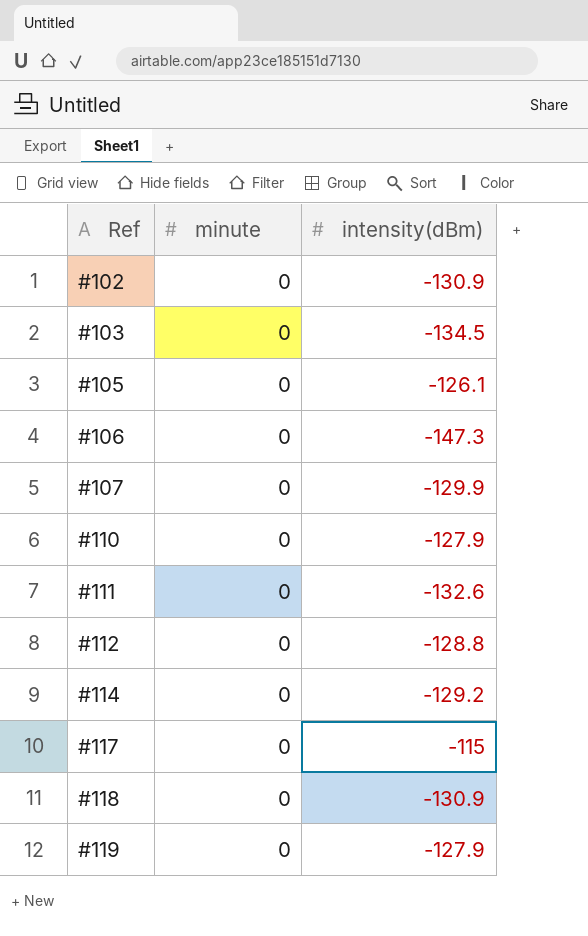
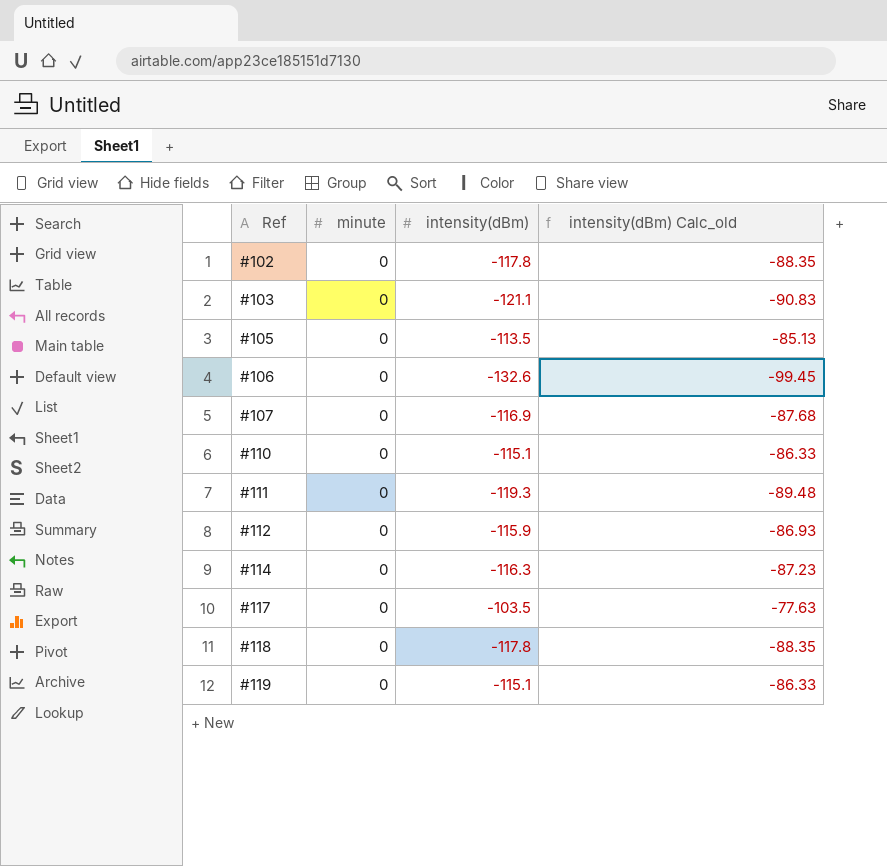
column intensity(dBm) Calc_old | formula: none -> [intensity(dBm)] * 0.75
#102 | intensity(dBm): -130.9 -> -117.8
#103 | intensity(dBm): -134.5 -> -121.1
#105 | intensity(dBm): -126.1 -> -113.5
#106 | intensity(dBm): -147.3 -> -132.6
#107 | intensity(dBm): -129.9 -> -116.9
#110 | intensity(dBm): -127.9 -> -115.1
#111 | intensity(dBm): -132.6 -> -119.3
#112 | intensity(dBm): -128.8 -> -115.9
#114 | intensity(dBm): -129.2 -> -116.3
#117 | intensity(dBm): -115 -> -103.5
#118 | intensity(dBm): -130.9 -> -117.8
#119 | intensity(dBm): -127.9 -> -115.1

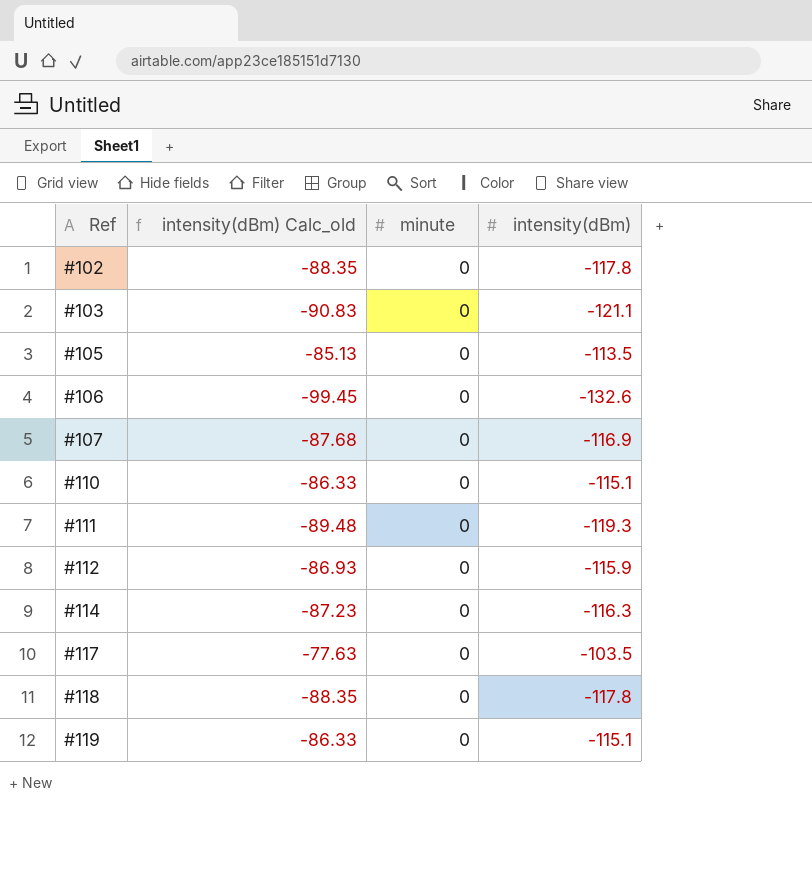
column intensity(dBm) Calc_old | position: 4 -> 2

